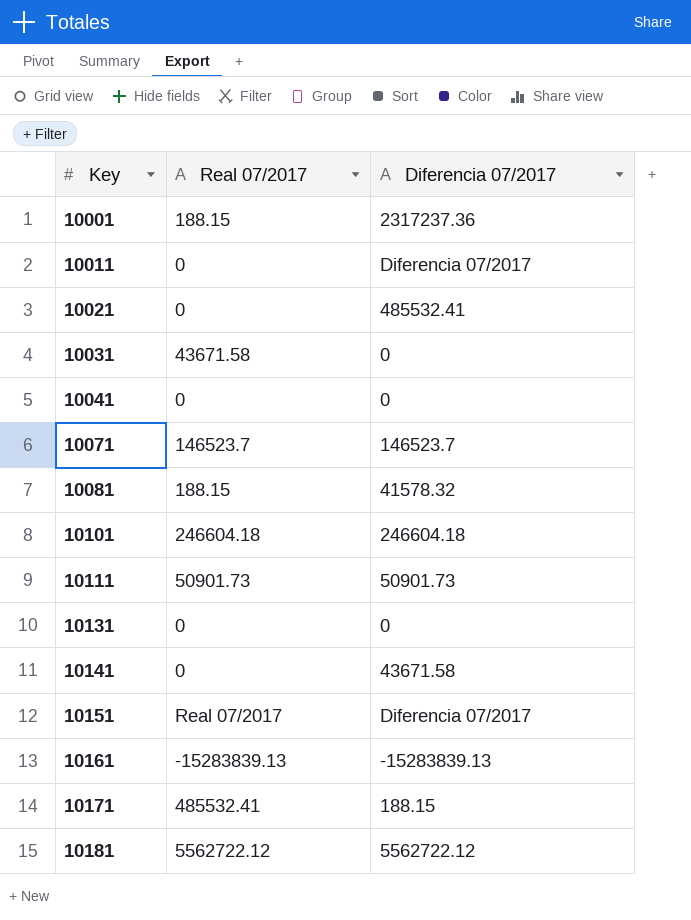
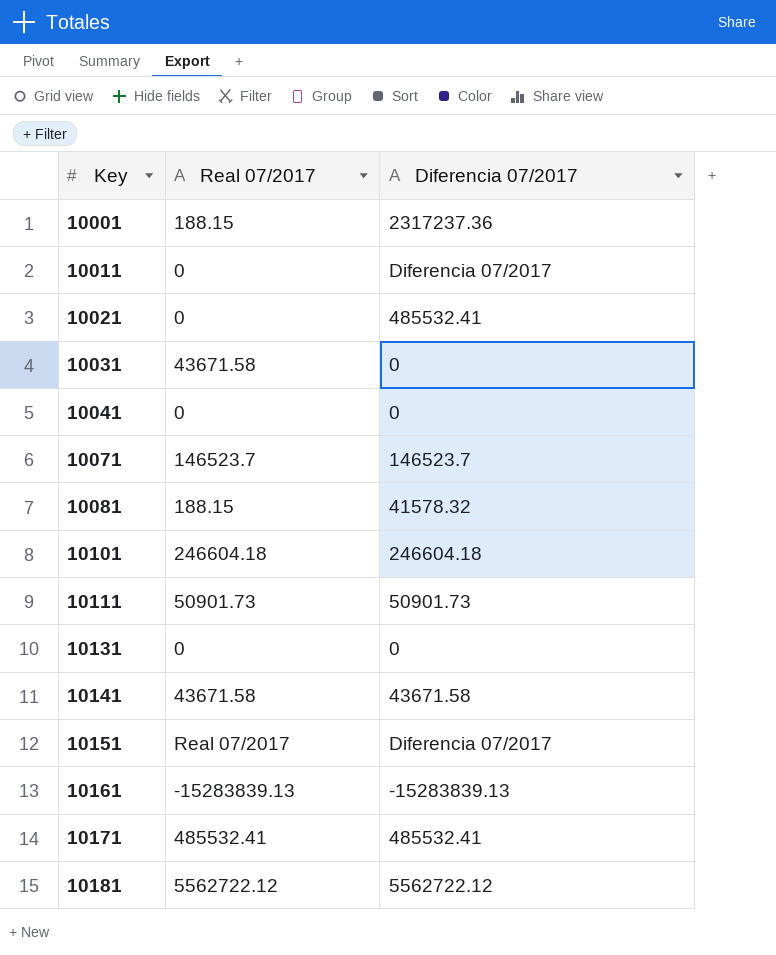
10141 | Real 07/2017: 0 -> 43671.58
10171 | Diferencia 07/2017: 188.15 -> 485532.41

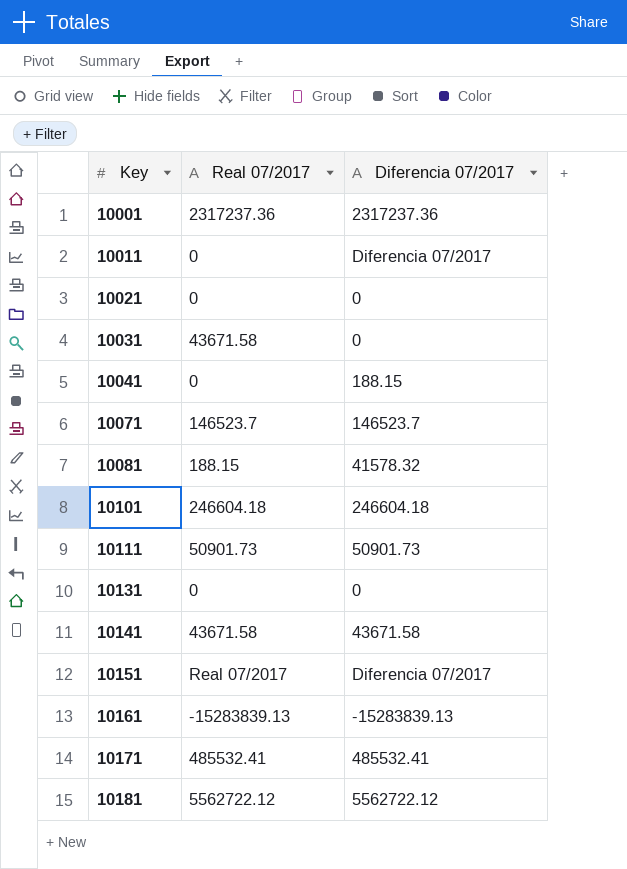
10001 | Real 07/2017: 188.15 -> 2317237.36
10021 | Diferencia 07/2017: 485532.41 -> 0
10041 | Diferencia 07/2017: 0 -> 188.15

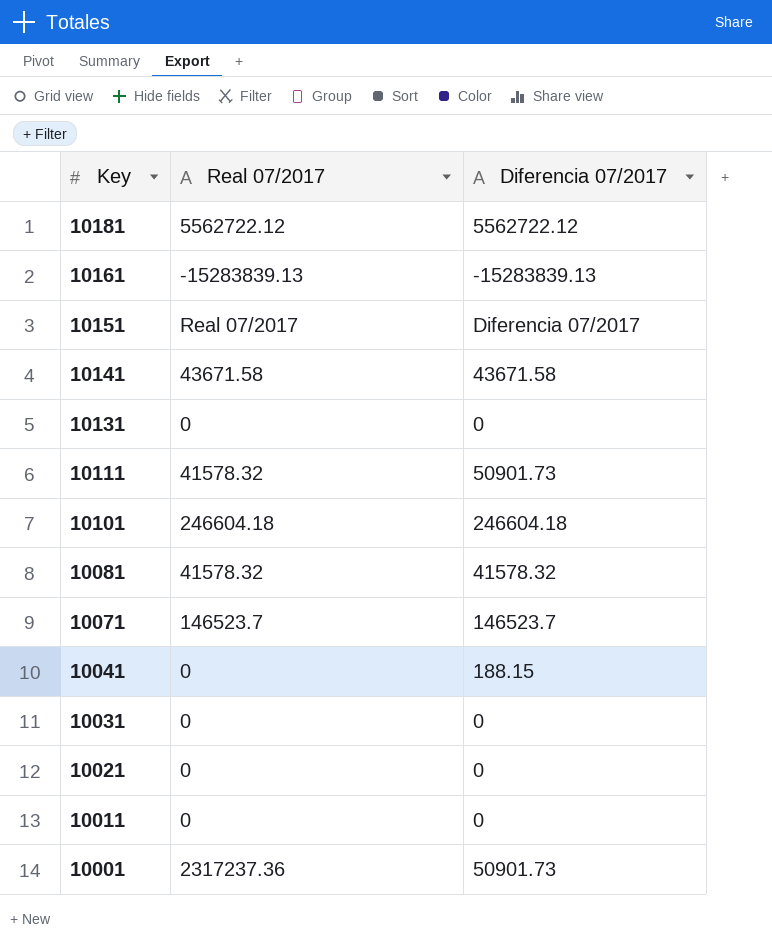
row order: Key ascending -> Key descending
row 10171: 485532.41 | 485532.41 -> none
10111 | Real 07/2017: 50901.73 -> 41578.32
10081 | Real 07/2017: 188.15 -> 41578.32
10031 | Real 07/2017: 43671.58 -> 0
10011 | Diferencia 07/2017: Diferencia 07/2017 -> 0
10001 | Diferencia 07/2017: 2317237.36 -> 50901.73

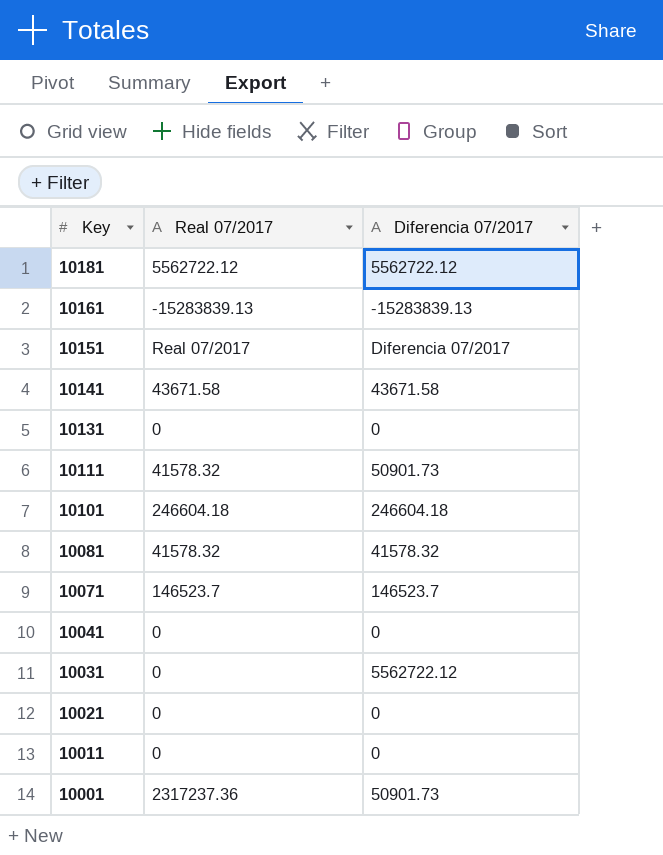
10041 | Diferencia 07/2017: 188.15 -> 0
10031 | Diferencia 07/2017: 0 -> 5562722.12

